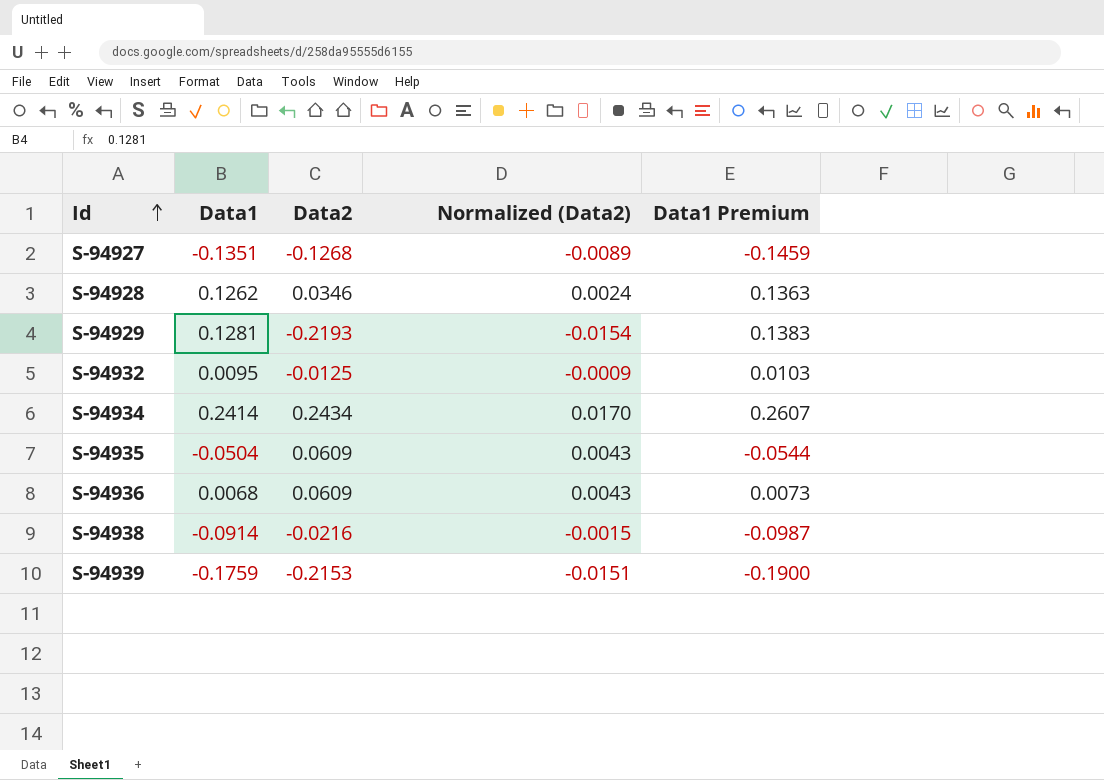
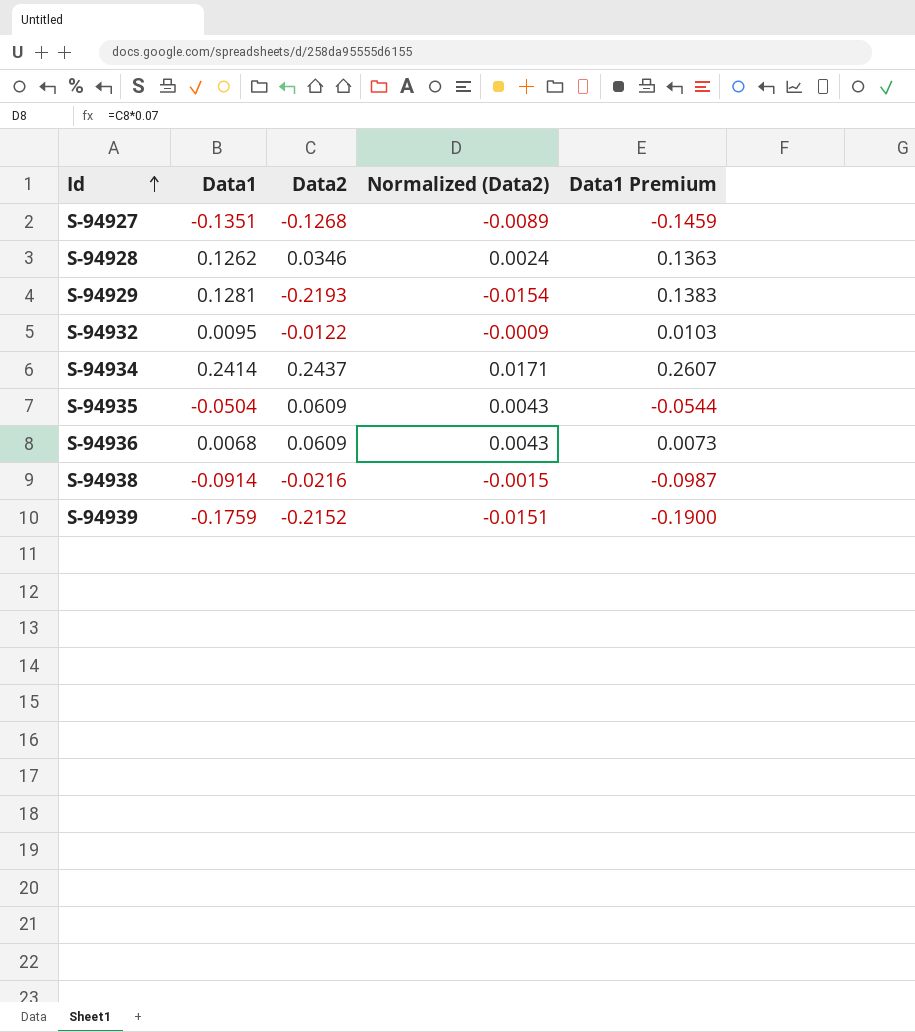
S-94932 | Data2: -0.0125 -> -0.0122
S-94934 | Data2: 0.2434 -> 0.2437
S-94934 | Normalized (Data2): 0.0170 -> 0.0171
S-94939 | Data2: -0.2153 -> -0.2152

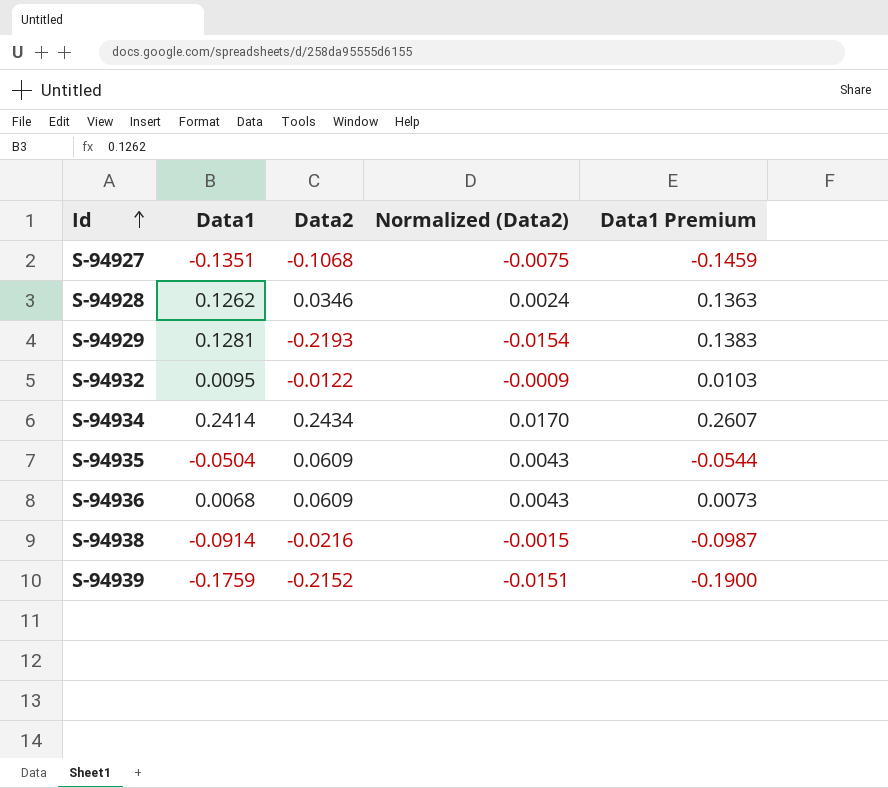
S-94927 | Data2: -0.1268 -> -0.1068
S-94927 | Normalized (Data2): -0.0089 -> -0.0075
S-94934 | Data2: 0.2437 -> 0.2434
S-94934 | Normalized (Data2): 0.0171 -> 0.0170

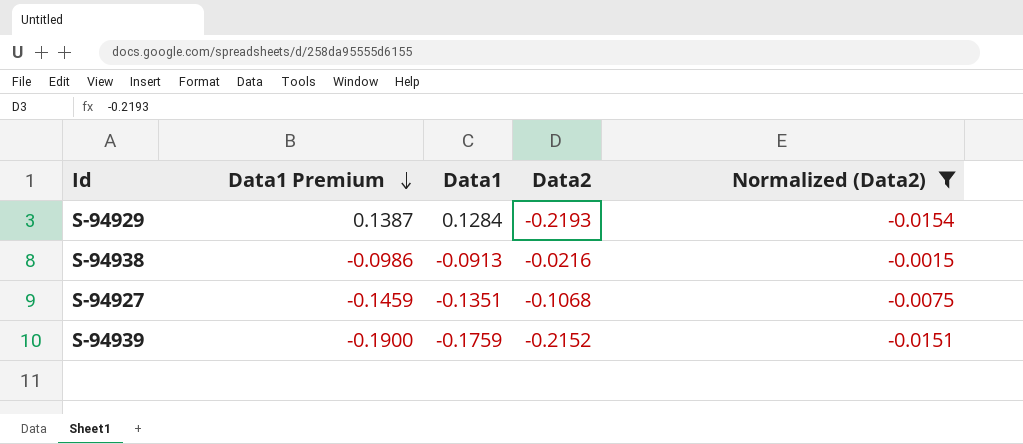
filter: none -> Normalized (Data2) <= -0.0015
row order: Id ascending -> Data1 Premium descending
column Data1 Premium | position: 5 -> 2
S-94929 | Data1 Premium: 0.1383 -> 0.1387
S-94929 | Data1: 0.1281 -> 0.1284
S-94938 | Data1 Premium: -0.0987 -> -0.0986
S-94938 | Data1: -0.0914 -> -0.0913

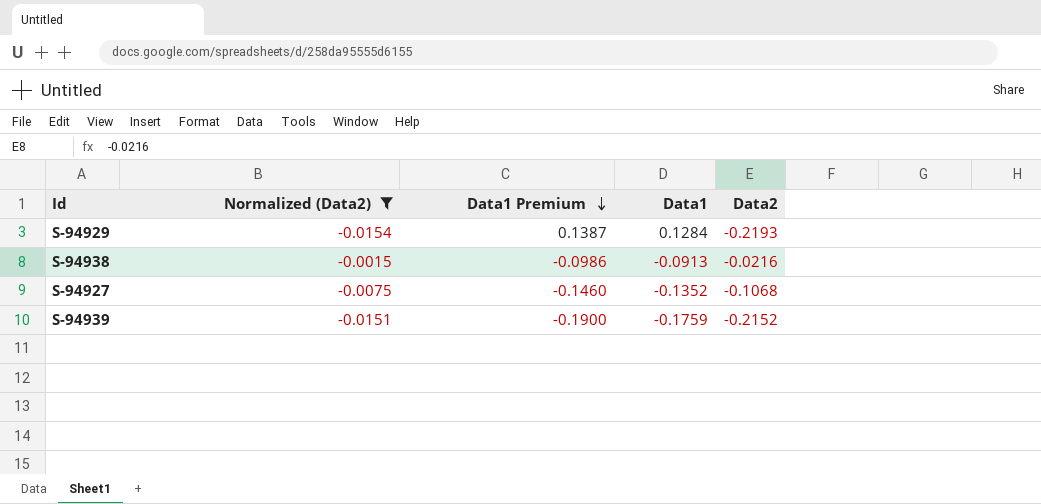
column Normalized (Data2) | position: 5 -> 2
S-94927 | Data1 Premium: -0.1459 -> -0.1460
S-94927 | Data1: -0.1351 -> -0.1352

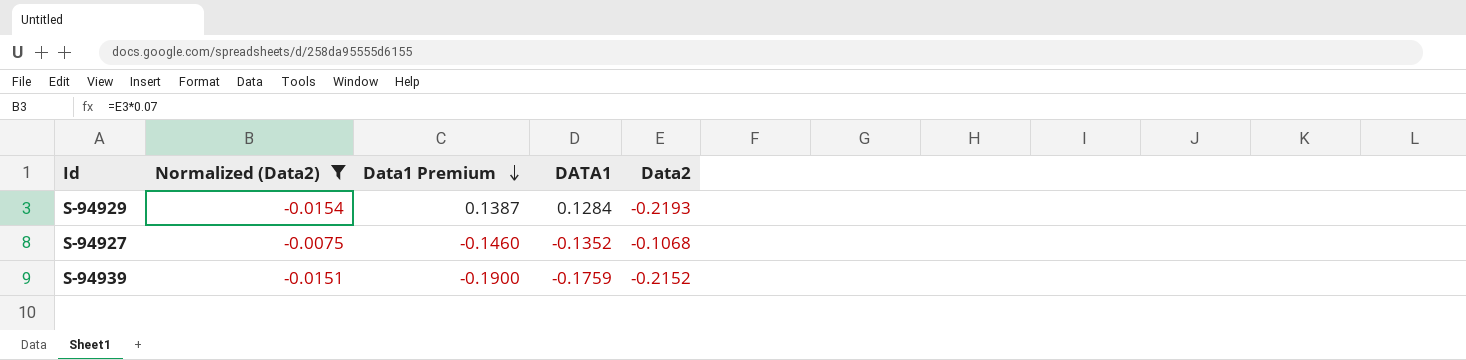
column name: Data1 -> DATA1
row S-94938: -0.0015 | -0.0986 | -0.0913 | -0.0216 -> none

